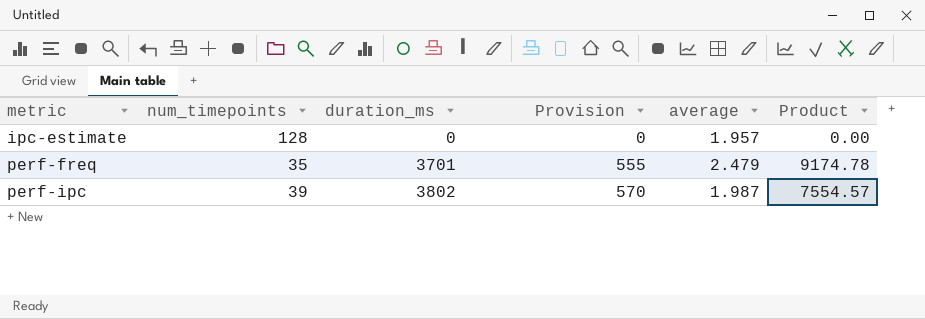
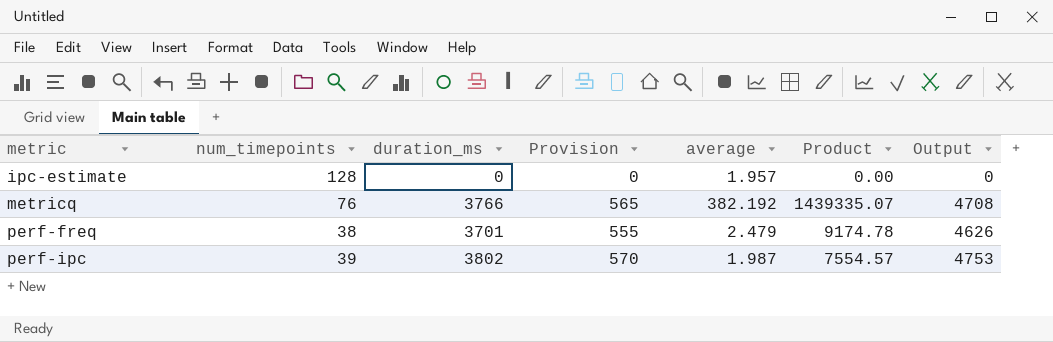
column Output | formula: none -> [duration_ms] * 1.25
row metricq: none -> 76 | 3766 | 565 | 382.192 | 1439335.07 | 4708
perf-freq | num_timepoints: 35 -> 38

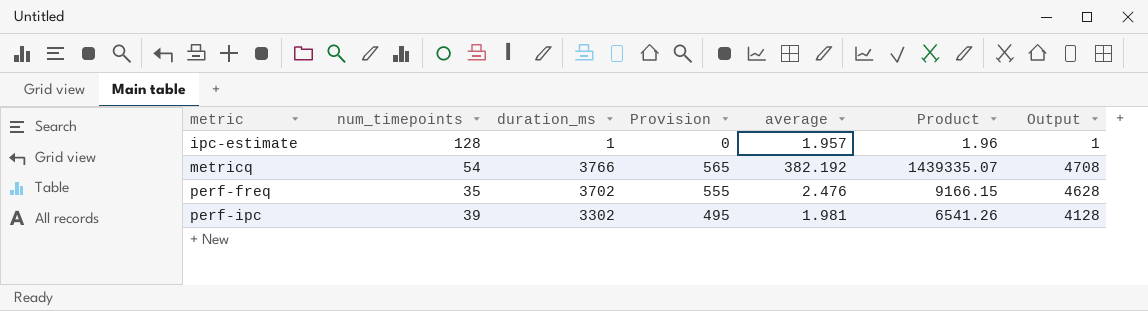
ipc-estimate | duration_ms: 0 -> 1
ipc-estimate | Product: 0.00 -> 1.96
ipc-estimate | Output: 0 -> 1
metricq | num_timepoints: 76 -> 54
perf-freq | num_timepoints: 38 -> 35
perf-freq | duration_ms: 3701 -> 3702
perf-freq | average: 2.479 -> 2.476
perf-freq | Product: 9174.78 -> 9166.15
perf-freq | Output: 4626 -> 4628
perf-ipc | duration_ms: 3802 -> 3302
perf-ipc | Provision: 570 -> 495
perf-ipc | average: 1.987 -> 1.981
perf-ipc | Product: 7554.57 -> 6541.26
perf-ipc | Output: 4753 -> 4128

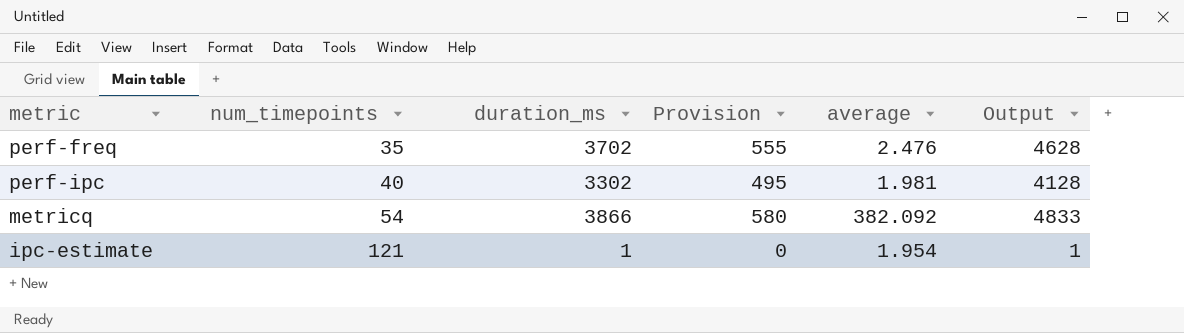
row order: metric ascending -> num_timepoints ascending
column Product | formula: [duration_ms] * [average] -> none
perf-ipc | num_timepoints: 39 -> 40
metricq | duration_ms: 3766 -> 3866
metricq | Provision: 565 -> 580
metricq | average: 382.192 -> 382.092
metricq | Output: 4708 -> 4833
ipc-estimate | num_timepoints: 128 -> 121
ipc-estimate | average: 1.957 -> 1.954

